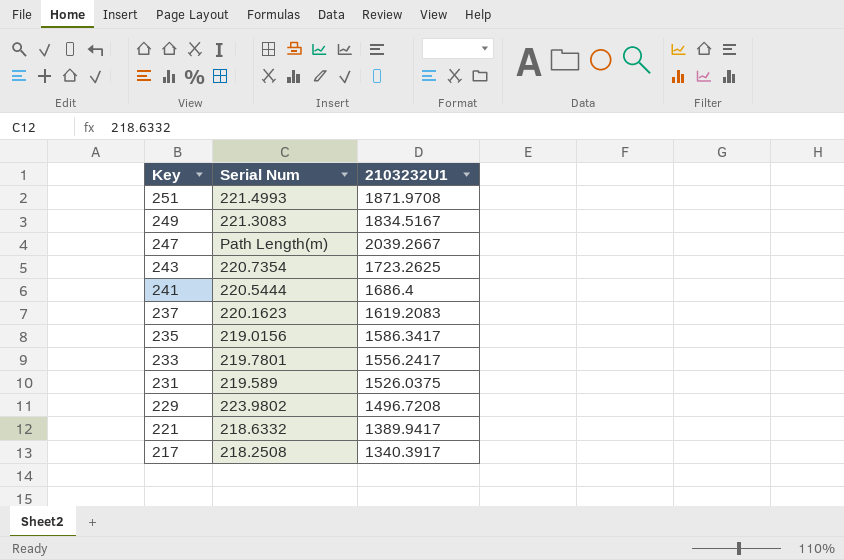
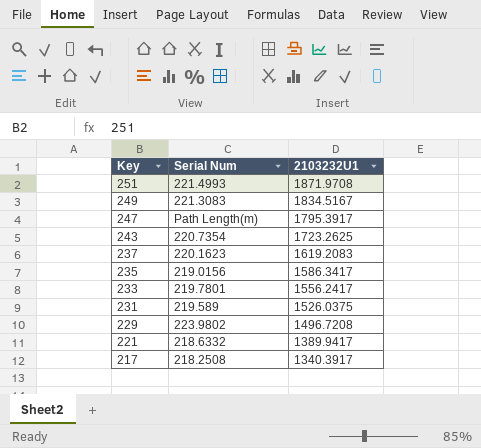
row 241: 220.5444 | 1686.4 -> none
247 | 2103232U1: 2039.2667 -> 1795.3917

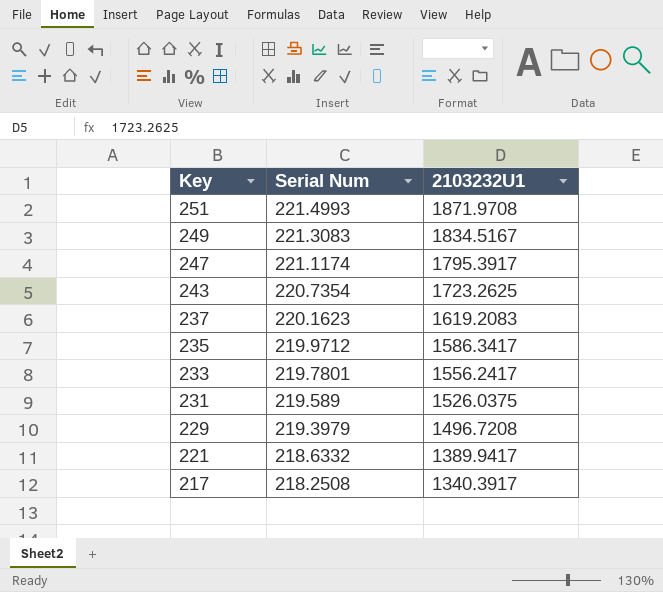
247 | Serial Num: Path Length(m) -> 221.1174
235 | Serial Num: 219.0156 -> 219.9712
229 | Serial Num: 223.9802 -> 219.3979

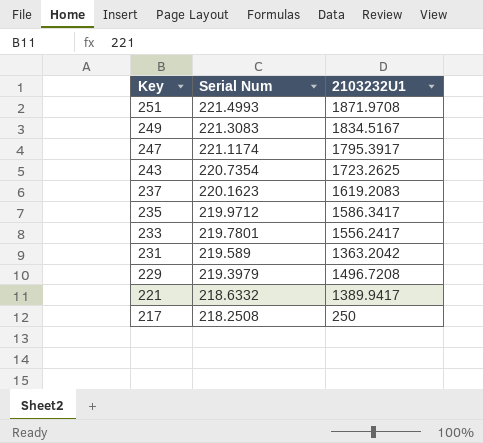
231 | 2103232U1: 1526.0375 -> 1363.2042
217 | 2103232U1: 1340.3917 -> 250

